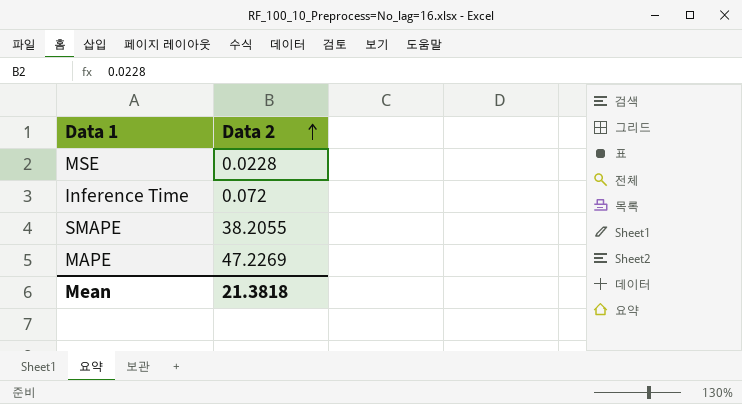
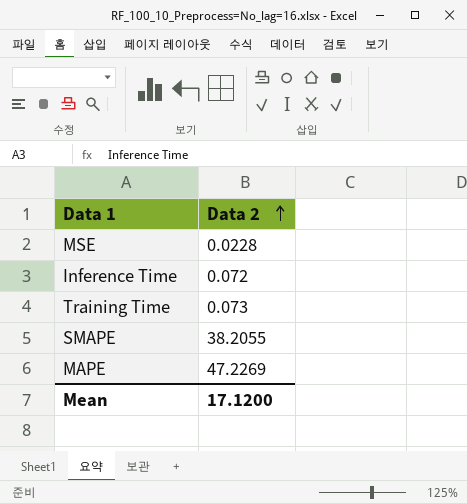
row Training Time: none -> 0.073
Mean | Data 2: 21.3818 -> 17.1200

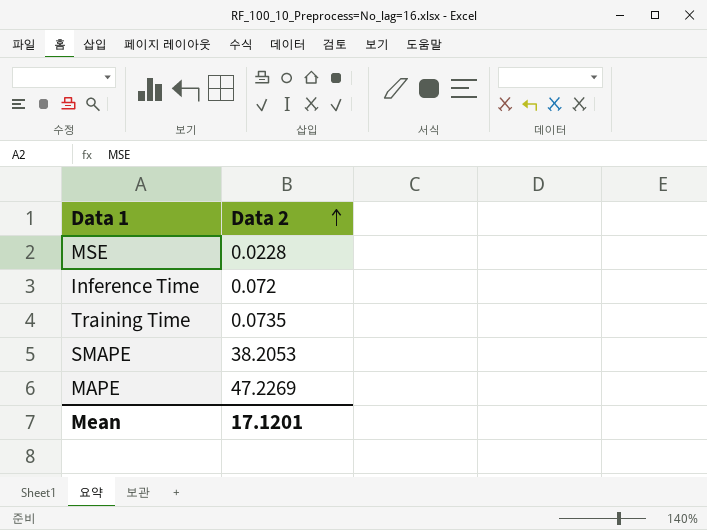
Training Time | Data 2: 0.073 -> 0.0735
SMAPE | Data 2: 38.2055 -> 38.2053
Mean | Data 2: 17.1200 -> 17.1201

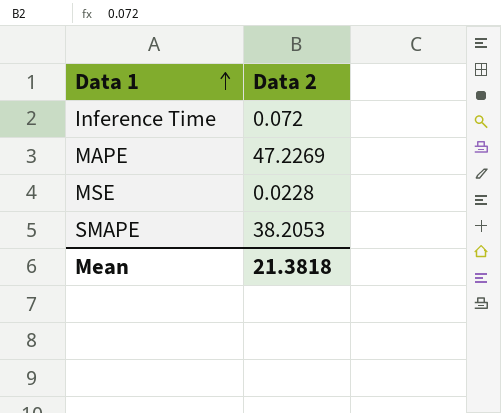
row order: Data 2 ascending -> Data 1 ascending
row Training Time: 0.0735 -> none
Mean | Data 2: 17.1201 -> 21.3818

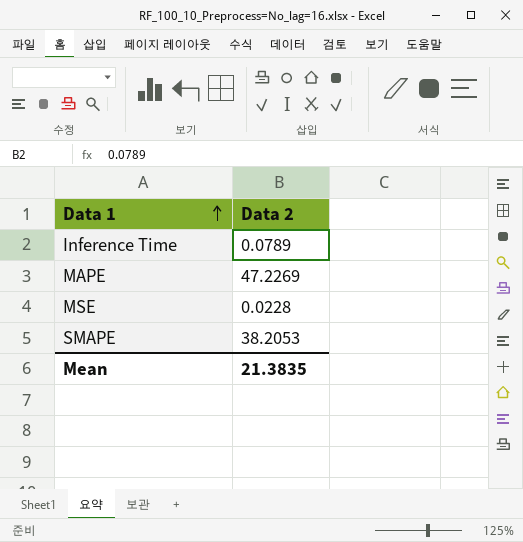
Inference Time | Data 2: 0.072 -> 0.0789
Mean | Data 2: 21.3818 -> 21.3835

